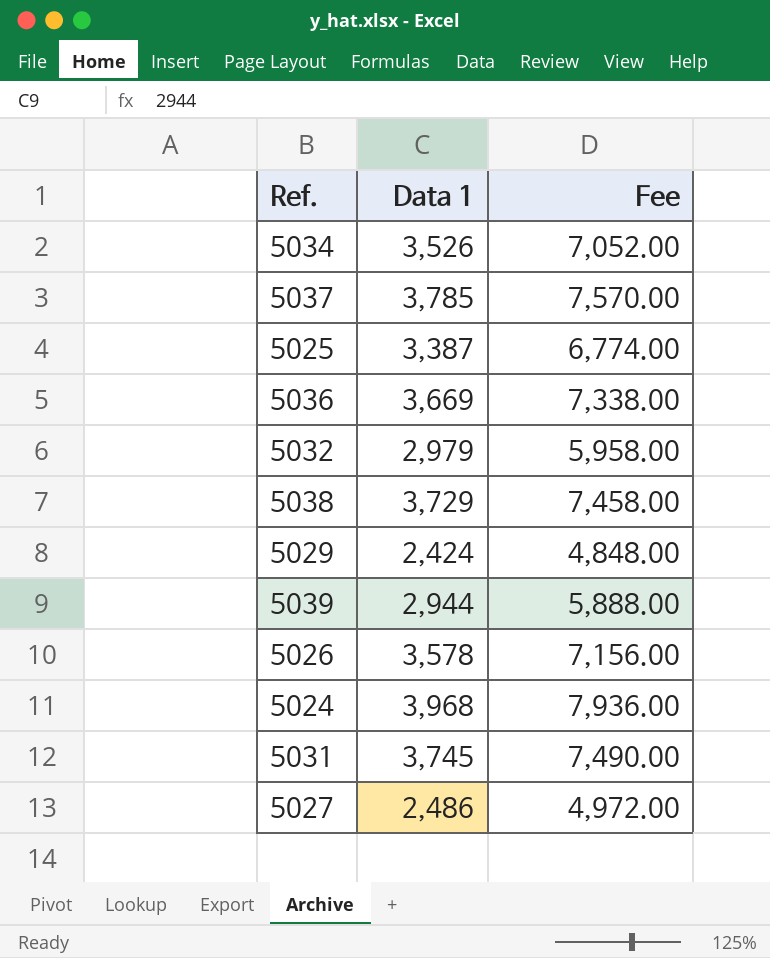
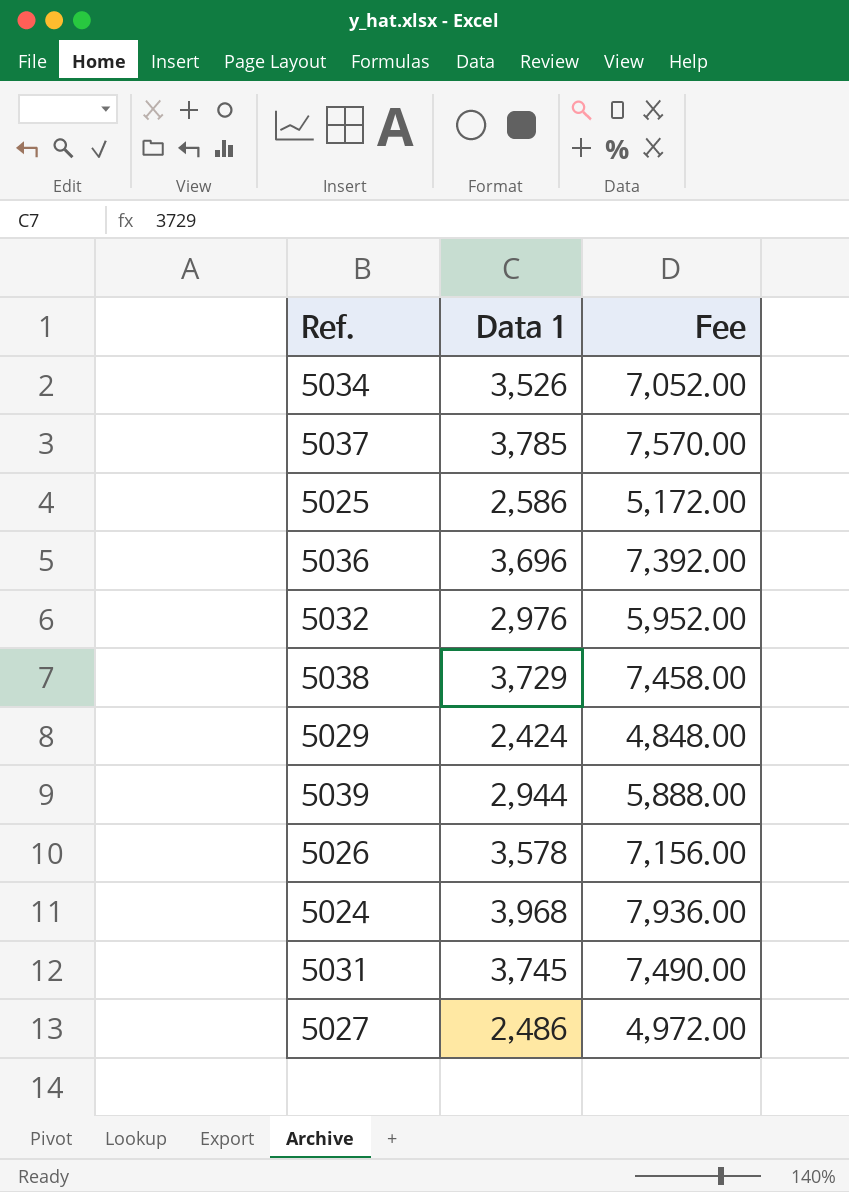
5025 | Data 1: 3,387 -> 2,586
5025 | Fee: 6,774.00 -> 5,172.00
5036 | Data 1: 3,669 -> 3,696
5036 | Fee: 7,338.00 -> 7,392.00
5032 | Data 1: 2,979 -> 2,976
5032 | Fee: 5,958.00 -> 5,952.00

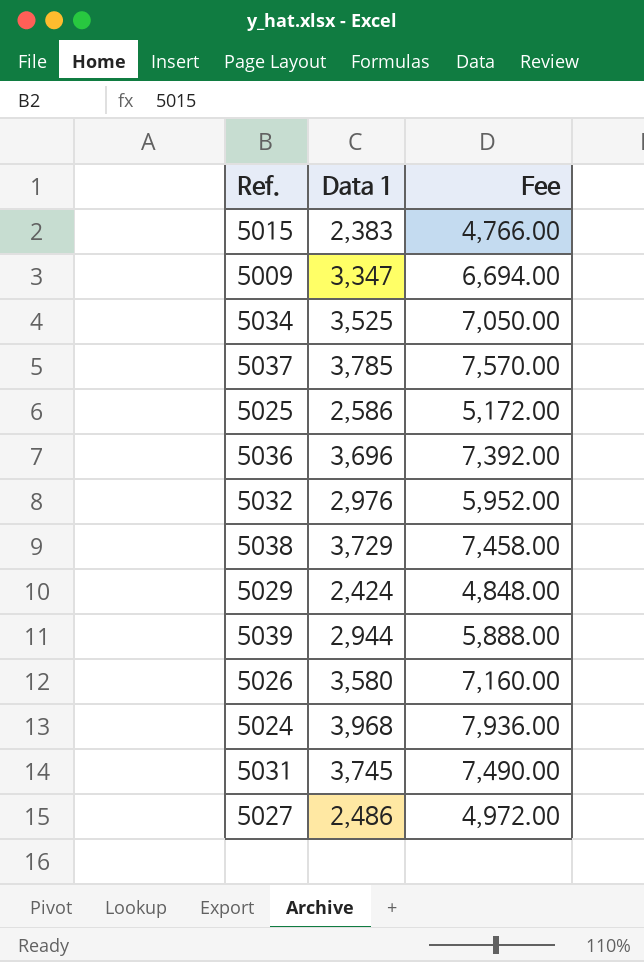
row 5015: none -> 2,383 | 4,766.00
row 5009: none -> 3,347 | 6,694.00
5034 | Data 1: 3,526 -> 3,525
5034 | Fee: 7,052.00 -> 7,050.00
5026 | Data 1: 3,578 -> 3,580
5026 | Fee: 7,156.00 -> 7,160.00

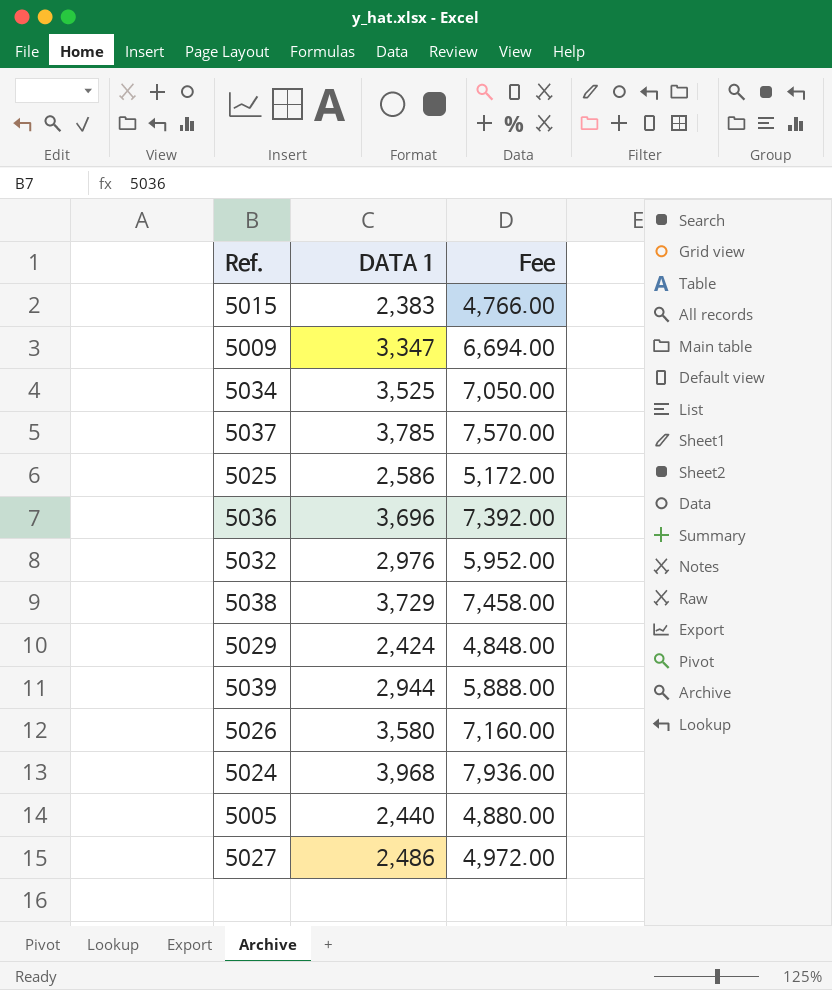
column name: Data 1 -> DATA 1
row 5031: 3,745 | 7,490.00 -> none
row 5005: none -> 2,440 | 4,880.00

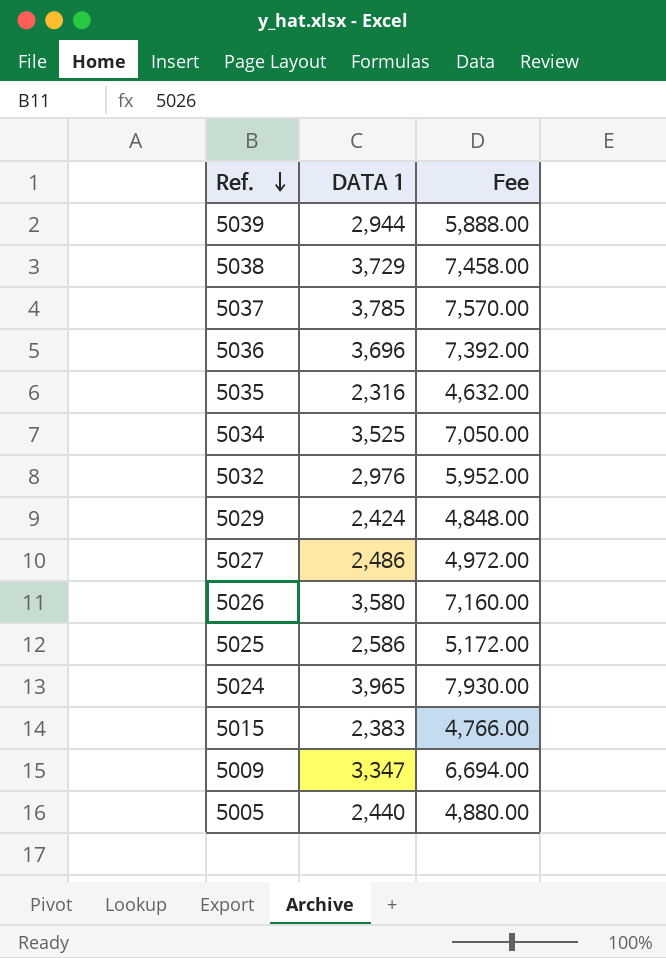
row order: none -> Ref. descending
row 5035: none -> 2,316 | 4,632.00
5024 | DATA 1: 3,968 -> 3,965
5024 | Fee: 7,936.00 -> 7,930.00

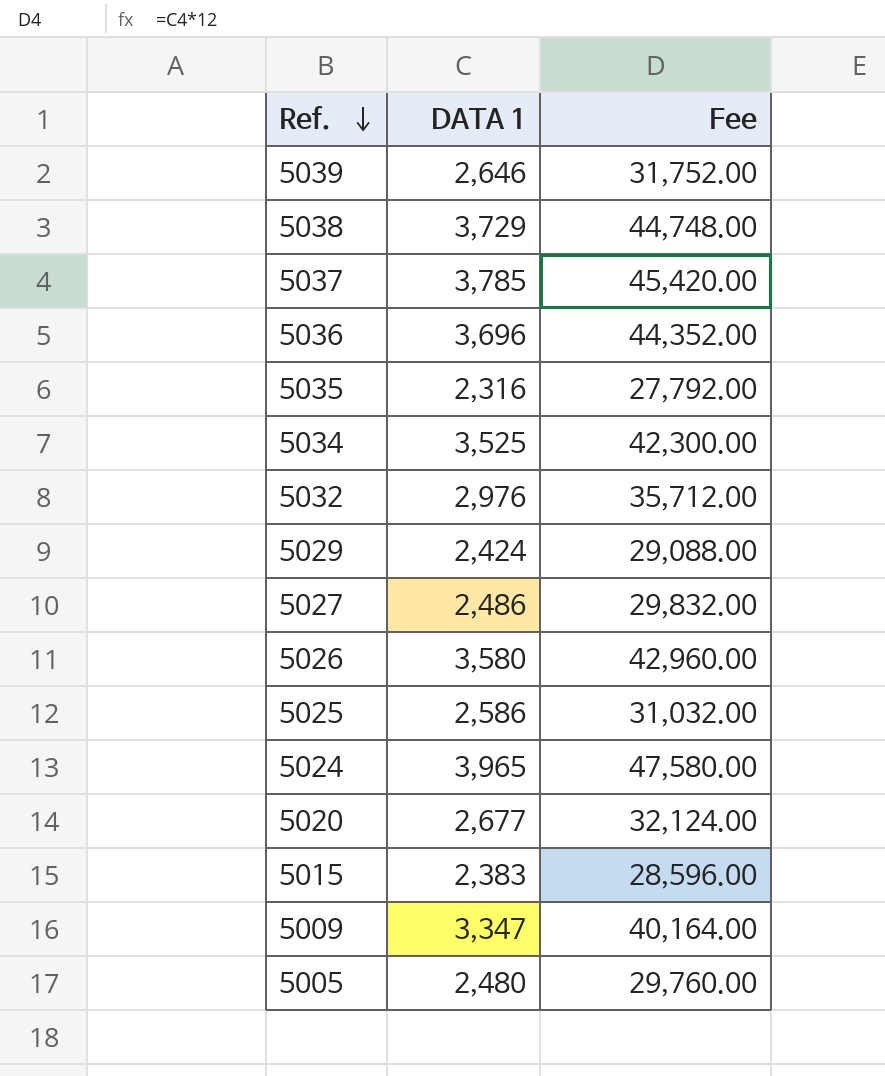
column Fee | formula: [DATA 1] * 2 -> [DATA 1] * 12
5039 | DATA 1: 2,944 -> 2,646
row 5020: none -> 2,677 | 32,124.00
5005 | DATA 1: 2,440 -> 2,480

